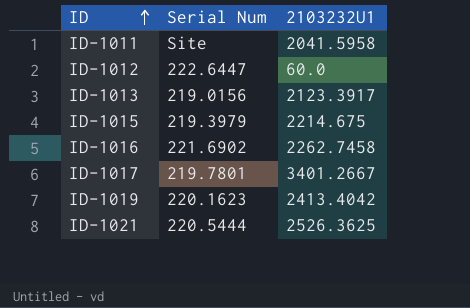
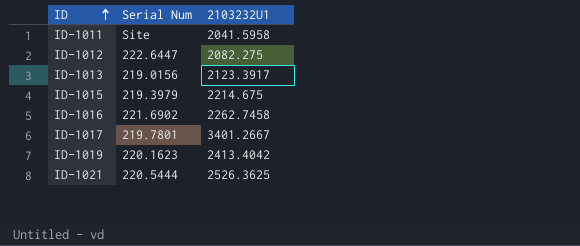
ID-1012 | 2103232U1: 60.0 -> 2082.275

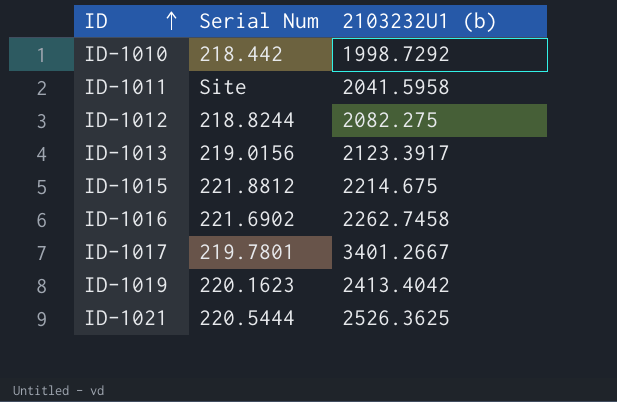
column name: 2103232U1 -> 2103232U1 (b)
row ID-1010: none -> 218.442 | 1998.7292
ID-1012 | Serial Num: 222.6447 -> 218.8244
ID-1015 | Serial Num: 219.3979 -> 221.8812

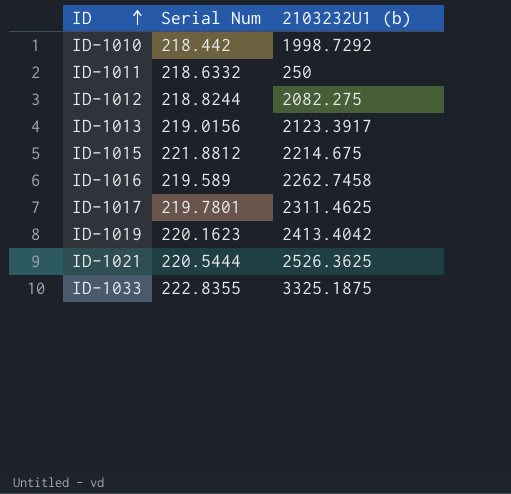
ID-1011 | Serial Num: Site -> 218.6332
ID-1011 | 2103232U1 (b): 2041.5958 -> 250
ID-1016 | Serial Num: 221.6902 -> 219.589
ID-1017 | 2103232U1 (b): 3401.2667 -> 2311.4625
row ID-1033: none -> 222.8355 | 3325.1875

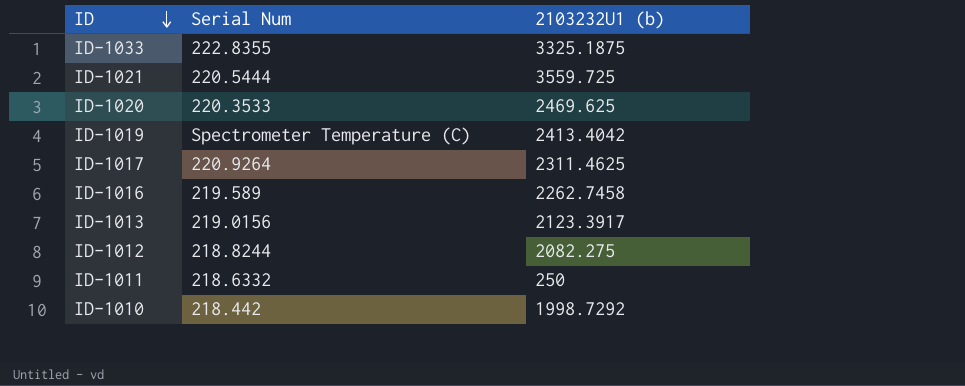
row order: ID ascending -> ID descending
row ID-1015: 221.8812 | 2214.675 -> none
ID-1021 | 2103232U1 (b): 2526.3625 -> 3559.725
row ID-1020: none -> 220.3533 | 2469.625
ID-1019 | Serial Num: 220.1623 -> Spectrometer Temperature (C)
ID-1017 | Serial Num: 219.7801 -> 220.9264

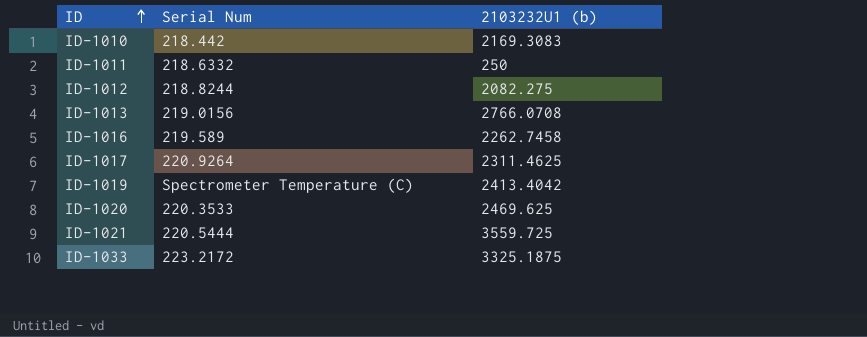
row order: ID descending -> ID ascending
ID-1010 | 2103232U1 (b): 1998.7292 -> 2169.3083
ID-1013 | 2103232U1 (b): 2123.3917 -> 2766.0708
ID-1033 | Serial Num: 222.8355 -> 223.2172

